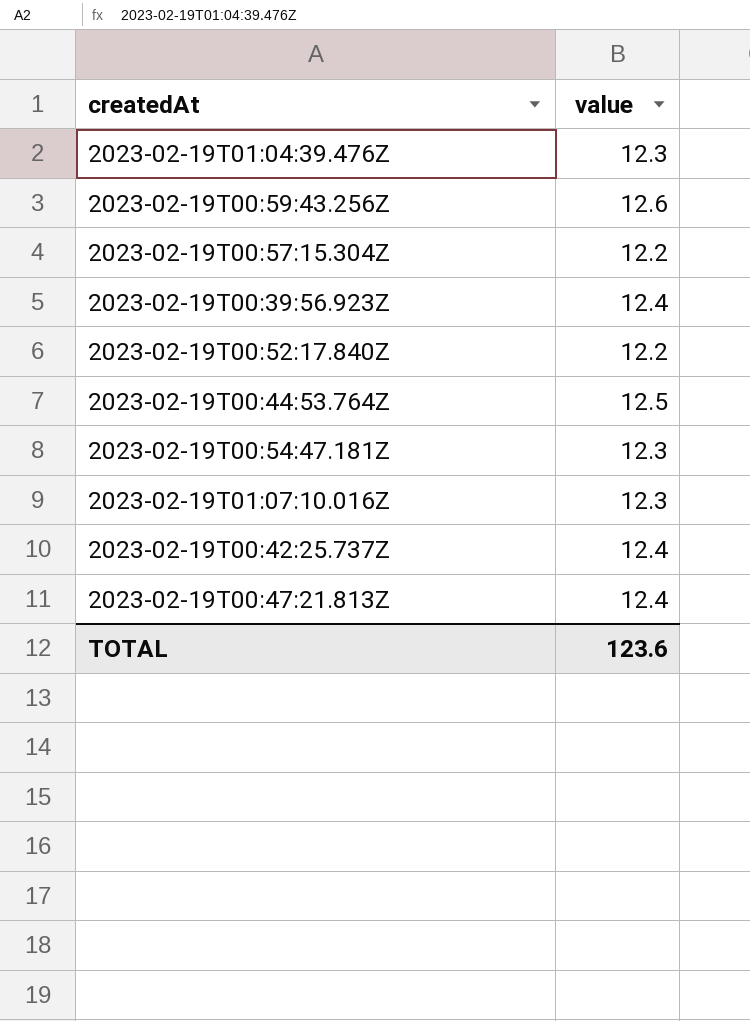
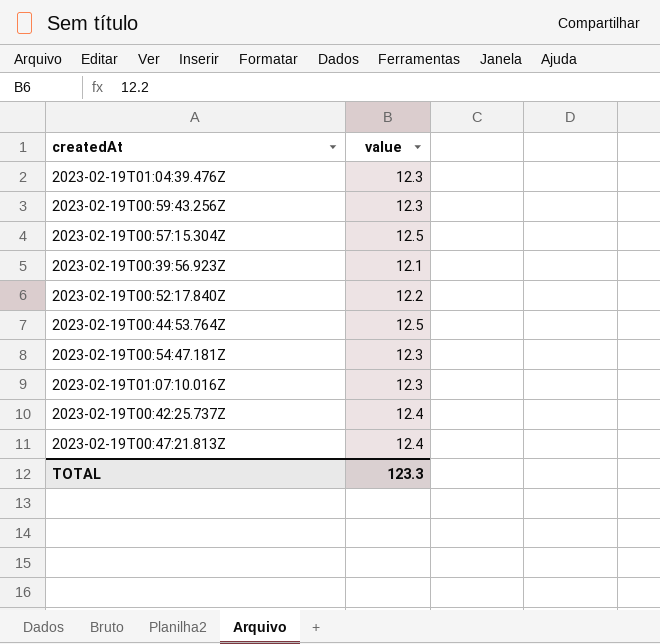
2023-02-19T00:59:43.256Z | value: 12.6 -> 12.3
2023-02-19T00:57:15.304Z | value: 12.2 -> 12.5
2023-02-19T00:39:56.923Z | value: 12.4 -> 12.1
TOTAL | value: 123.6 -> 123.3

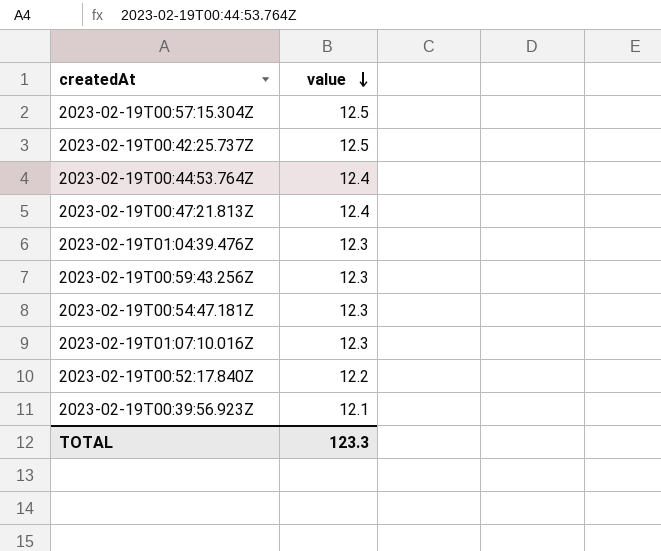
row order: none -> value descending
2023-02-19T00:42:25.737Z | value: 12.4 -> 12.5
2023-02-19T00:44:53.764Z | value: 12.5 -> 12.4

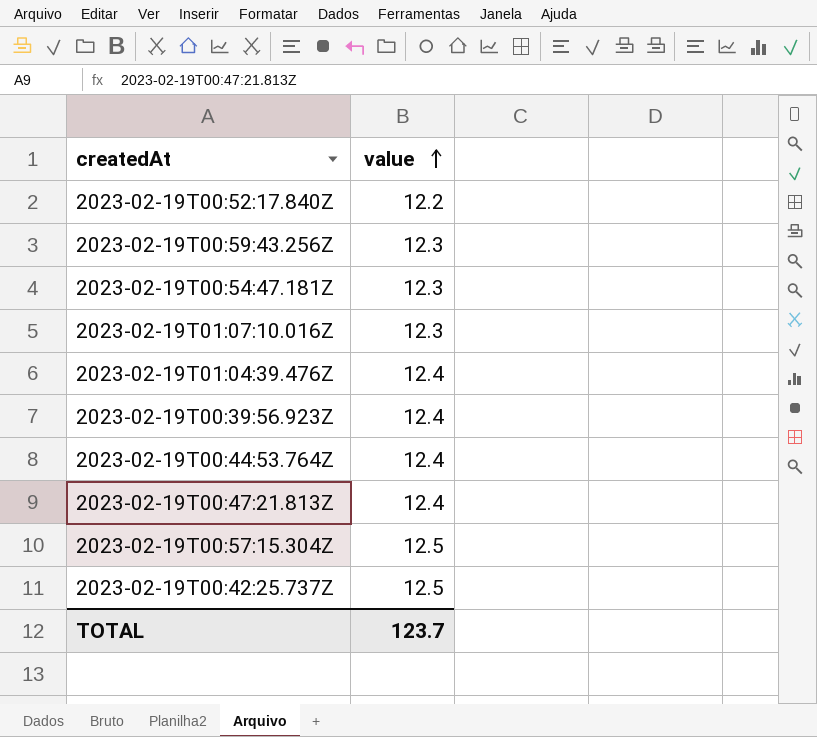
row order: value descending -> value ascending
2023-02-19T01:04:39.476Z | value: 12.3 -> 12.4
2023-02-19T00:39:56.923Z | value: 12.1 -> 12.4
TOTAL | value: 123.3 -> 123.7

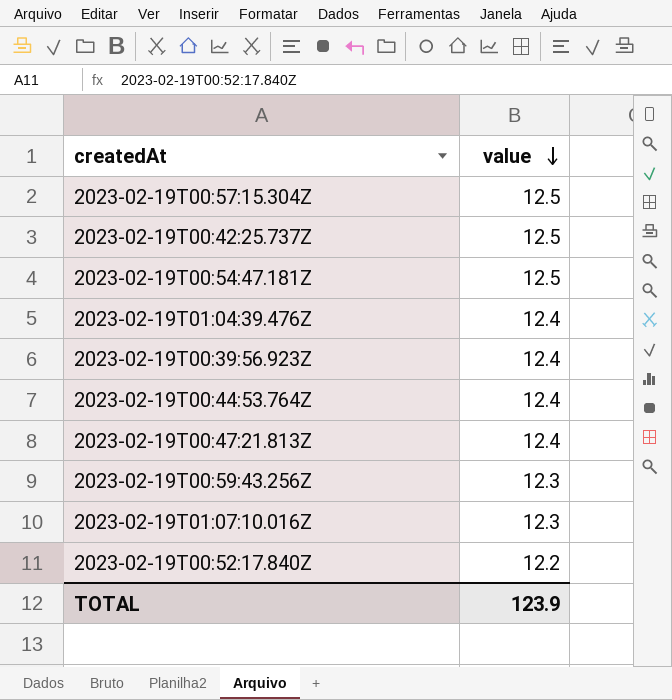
row order: value ascending -> value descending
2023-02-19T00:54:47.181Z | value: 12.3 -> 12.5
TOTAL | value: 123.7 -> 123.9

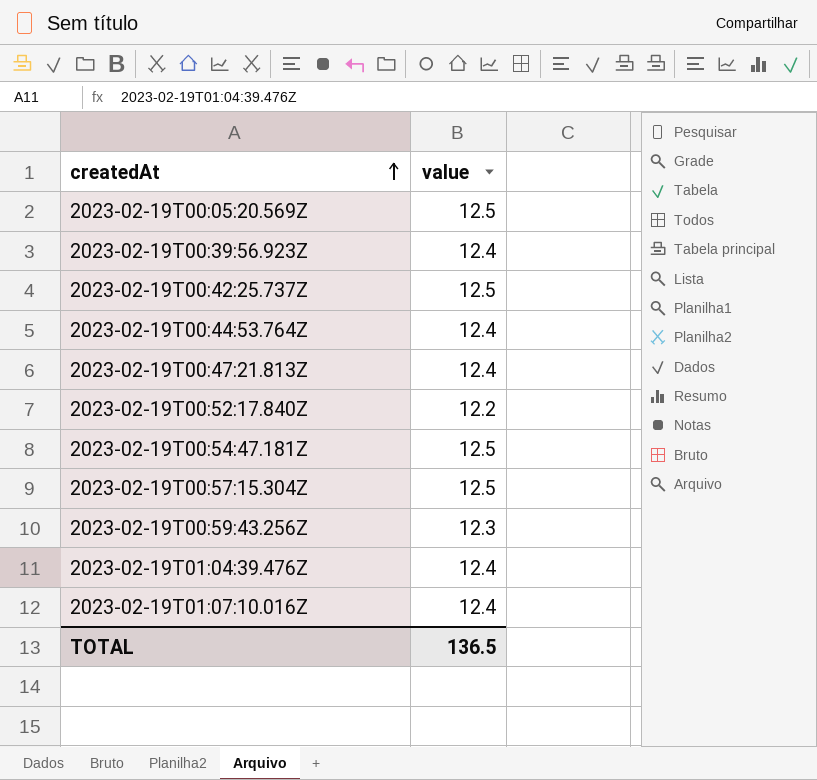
row order: value descending -> createdAt ascending
row 2023-02-19T00:05:20.569Z: none -> 12.5
2023-02-19T01:07:10.016Z | value: 12.3 -> 12.4
TOTAL | value: 123.9 -> 136.5

